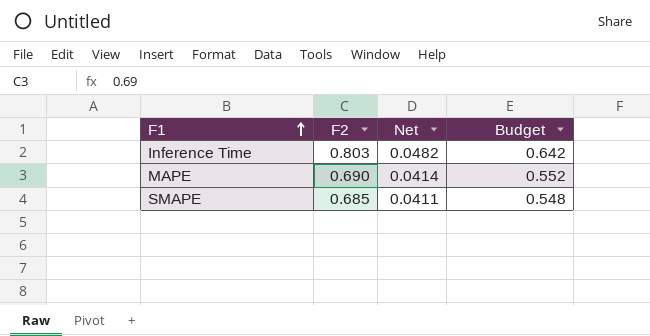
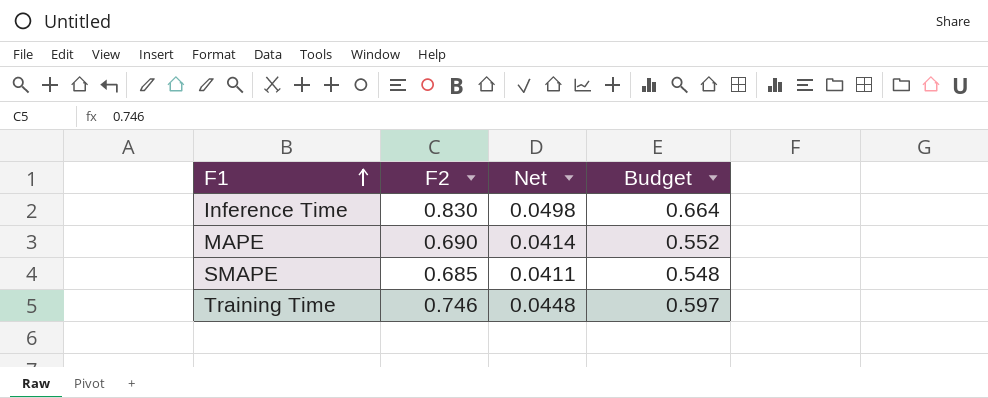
Inference Time | F2: 0.803 -> 0.830
Inference Time | Net: 0.0482 -> 0.0498
Inference Time | Budget: 0.642 -> 0.664
row Training Time: none -> 0.746 | 0.0448 | 0.597

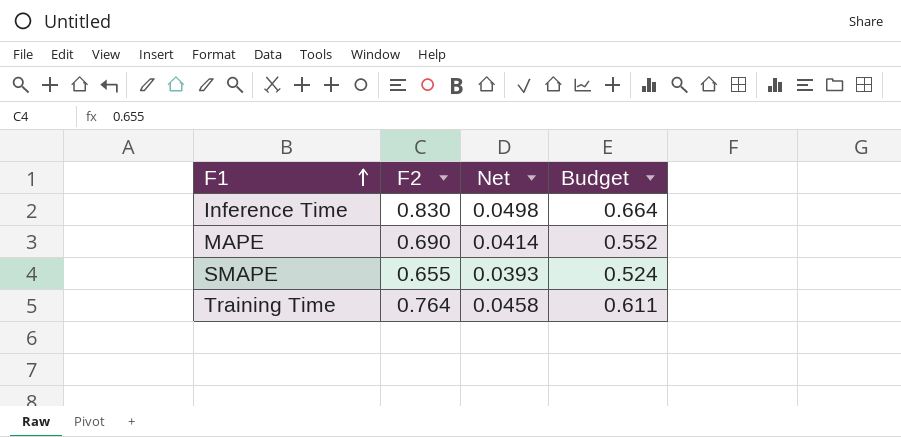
SMAPE | F2: 0.685 -> 0.655
SMAPE | Net: 0.0411 -> 0.0393
SMAPE | Budget: 0.548 -> 0.524
Training Time | F2: 0.746 -> 0.764
Training Time | Net: 0.0448 -> 0.0458
Training Time | Budget: 0.597 -> 0.611

